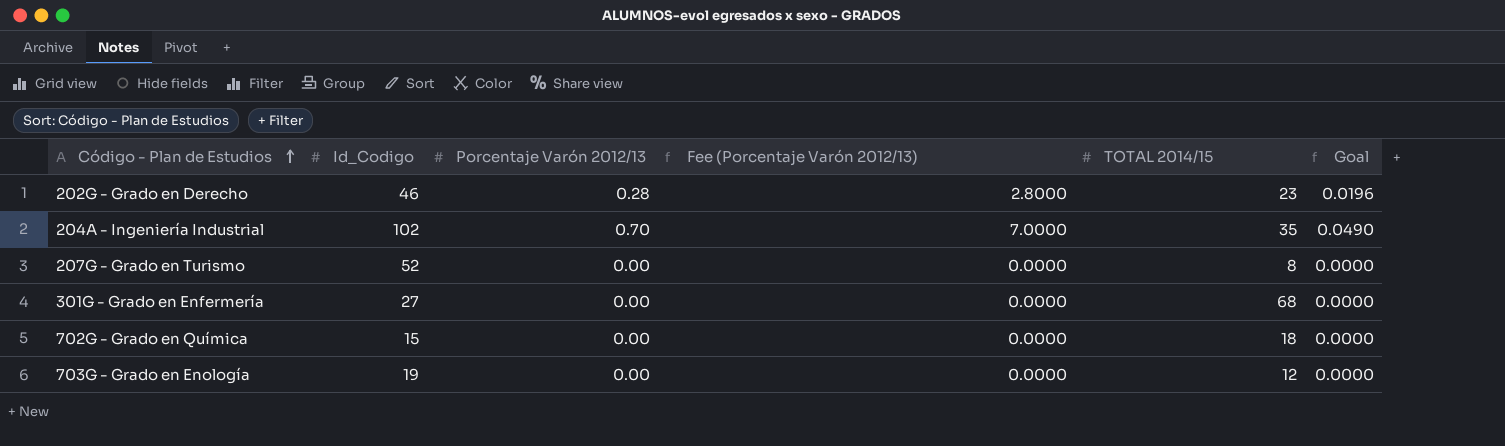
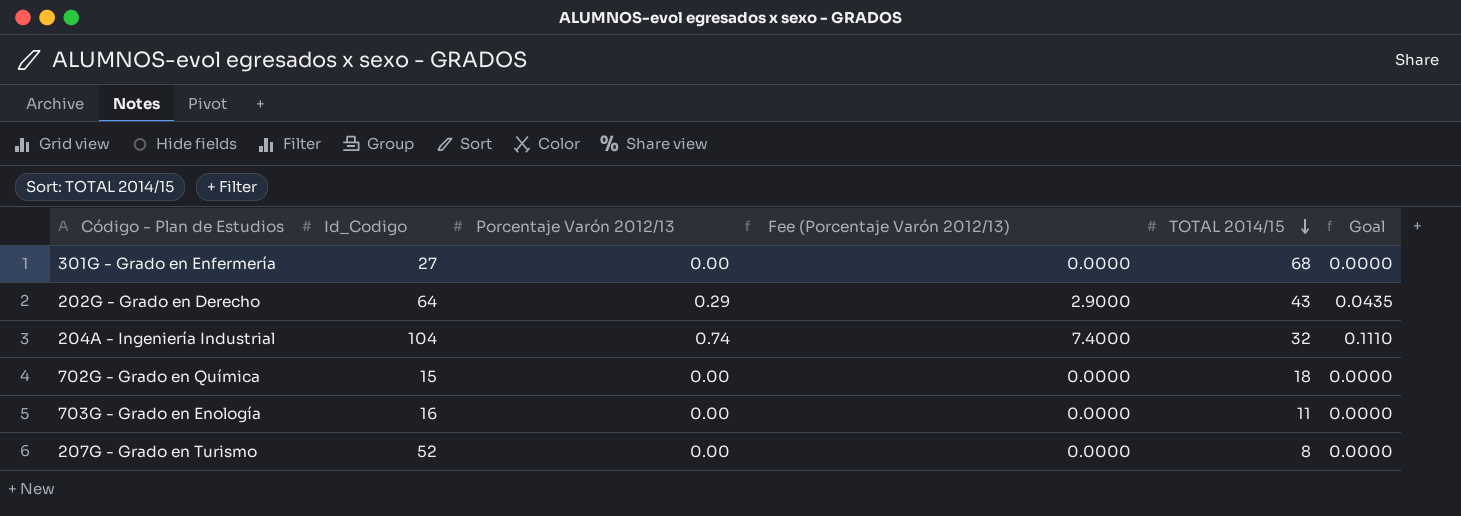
row order: Código - Plan de Estudios ascending -> TOTAL 2014/15 descending
column Goal | formula: [Porcentaje Varón 2012/13] * 0.07 -> [Porcentaje Varón 2012/13] * 0.15
202G - Grado en Derecho | Id_Codigo: 46 -> 64
202G - Grado en Derecho | Porcentaje Varón 2012/13: 0.28 -> 0.29
202G - Grado en Derecho | Fee (Porcentaje Varón 2012/13): 2.8000 -> 2.9000
202G - Grado en Derecho | TOTAL 2014/15: 23 -> 43
204A - Ingeniería Industrial | Id_Codigo: 102 -> 104
204A - Ingeniería Industrial | Porcentaje Varón 2012/13: 0.70 -> 0.74
204A - Ingeniería Industrial | Fee (Porcentaje Varón 2012/13): 7.0000 -> 7.4000
204A - Ingeniería Industrial | TOTAL 2014/15: 35 -> 32
703G - Grado en Enología | Id_Codigo: 19 -> 16
703G - Grado en Enología | TOTAL 2014/15: 12 -> 11

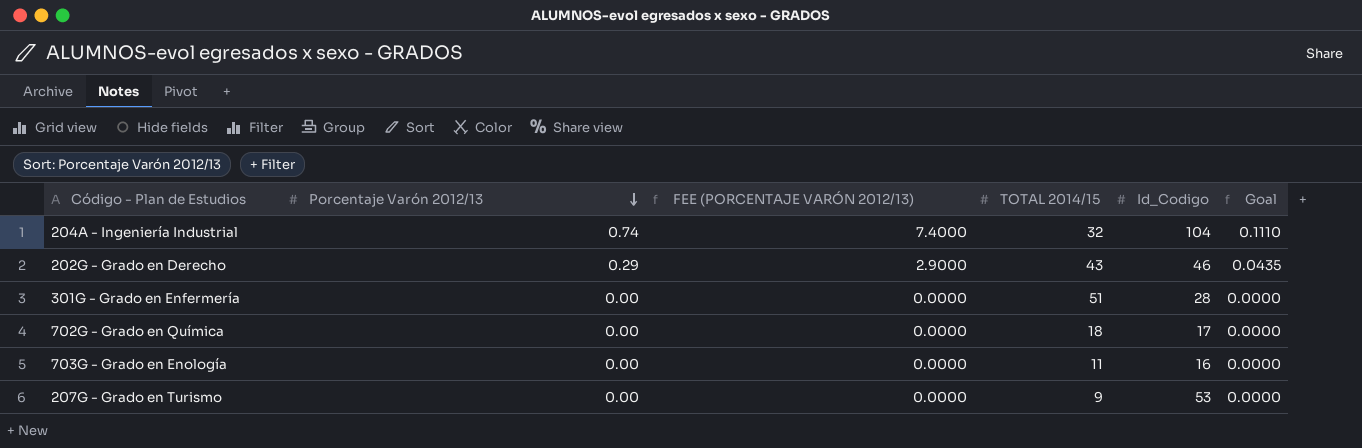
row order: TOTAL 2014/15 descending -> Porcentaje Varón 2012/13 descending
column name: Fee (Porcentaje Varón 2012/13) -> FEE (PORCENTAJE VARÓN 2012/13)
column Id_Codigo | position: 2 -> 5
202G - Grado en Derecho | Id_Codigo: 64 -> 46
301G - Grado en Enfermería | TOTAL 2014/15: 68 -> 51
301G - Grado en Enfermería | Id_Codigo: 27 -> 28
702G - Grado en Química | Id_Codigo: 15 -> 17
207G - Grado en Turismo | TOTAL 2014/15: 8 -> 9
207G - Grado en Turismo | Id_Codigo: 52 -> 53

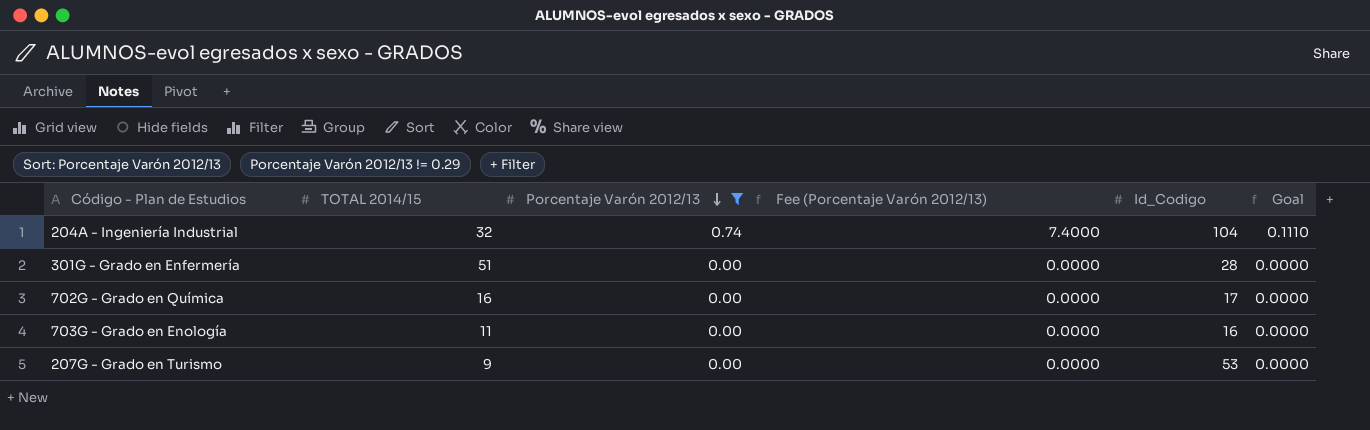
filter: none -> Porcentaje Varón 2012/13 != 0.29
column TOTAL 2014/15 | position: 4 -> 2
column name: FEE (PORCENTAJE VARÓN 2012/13) -> Fee (Porcentaje Varón 2012/13)
702G - Grado en Química | TOTAL 2014/15: 18 -> 16

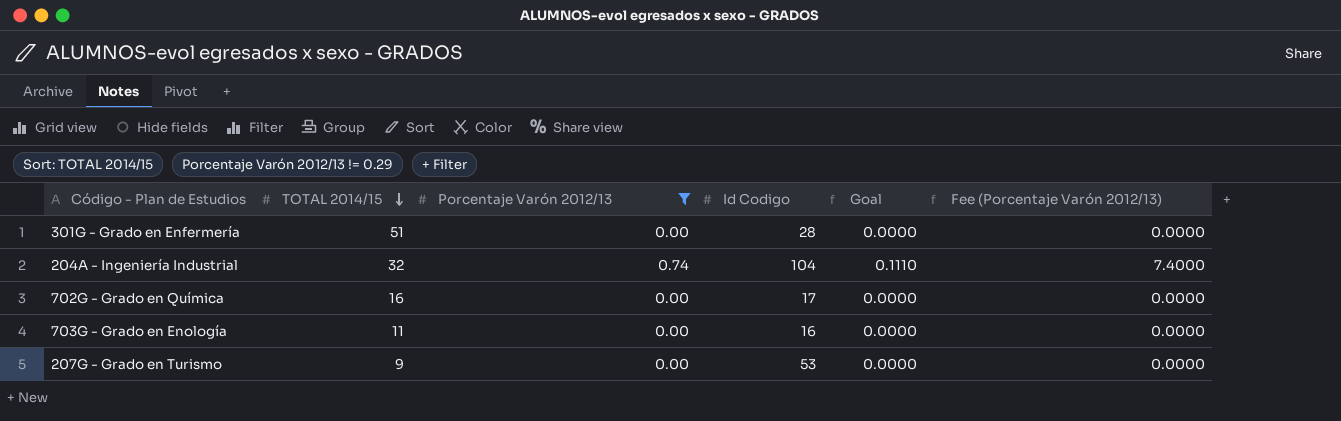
row order: Porcentaje Varón 2012/13 descending -> TOTAL 2014/15 descending
column name: Id_Codigo -> Id Codigo
column Fee (Porcentaje Varón 2012/13) | position: 4 -> 6

